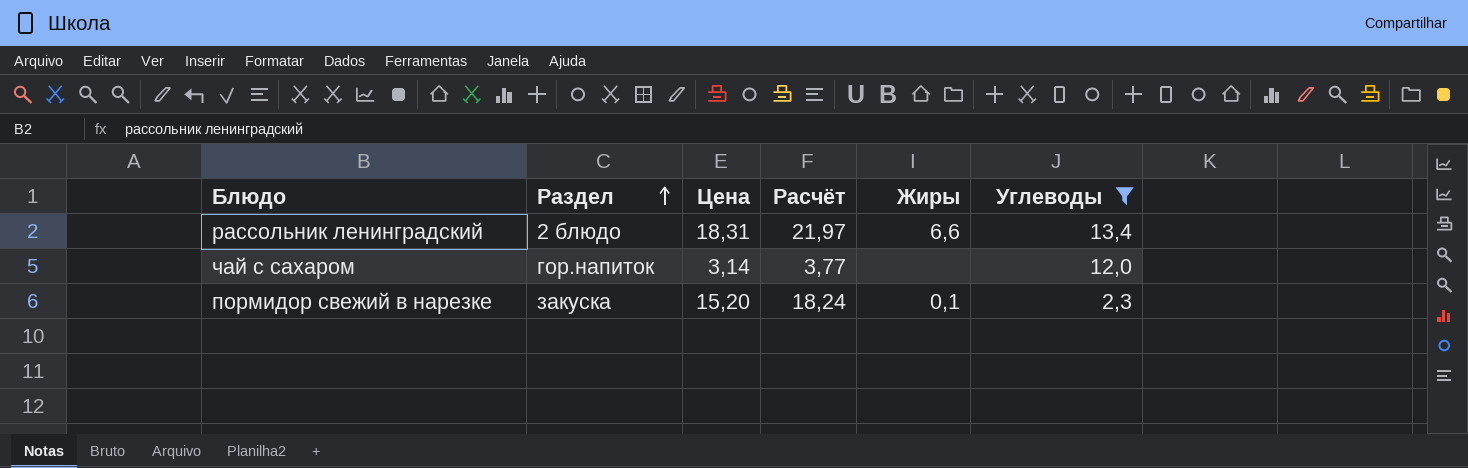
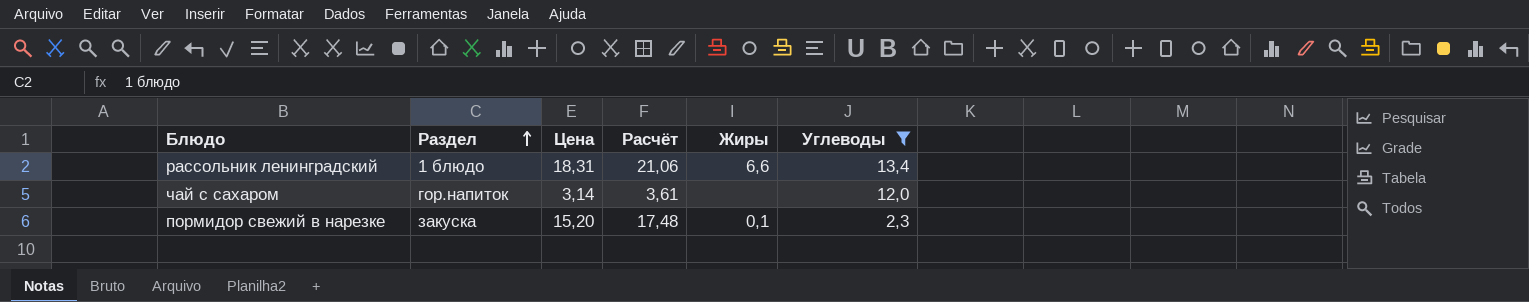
column Расчёт | formula: [Цена] * 1,2 -> [Цена] * 1,15
рассольник ленинградский | Раздел: 2 блюдо -> 1 блюдо

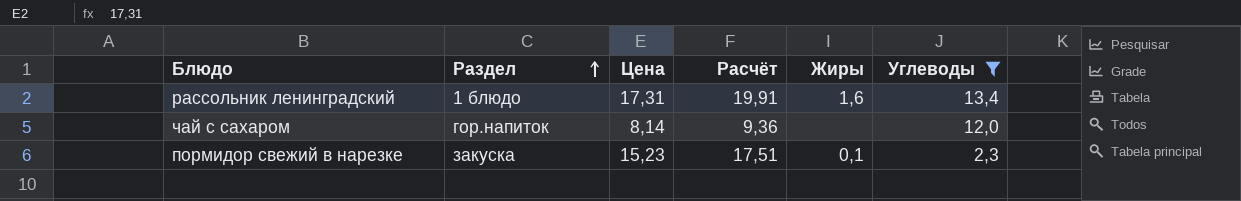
рассольник ленинградский | Цена: 18,31 -> 17,31
рассольник ленинградский | Расчёт: 21,06 -> 19,91
рассольник ленинградский | Жиры: 6,6 -> 1,6
чай с сахаром | Цена: 3,14 -> 8,14
чай с сахаром | Расчёт: 3,61 -> 9,36
пормидор свежий в нарезке | Цена: 15,20 -> 15,23
пормидор свежий в нарезке | Расчёт: 17,48 -> 17,51

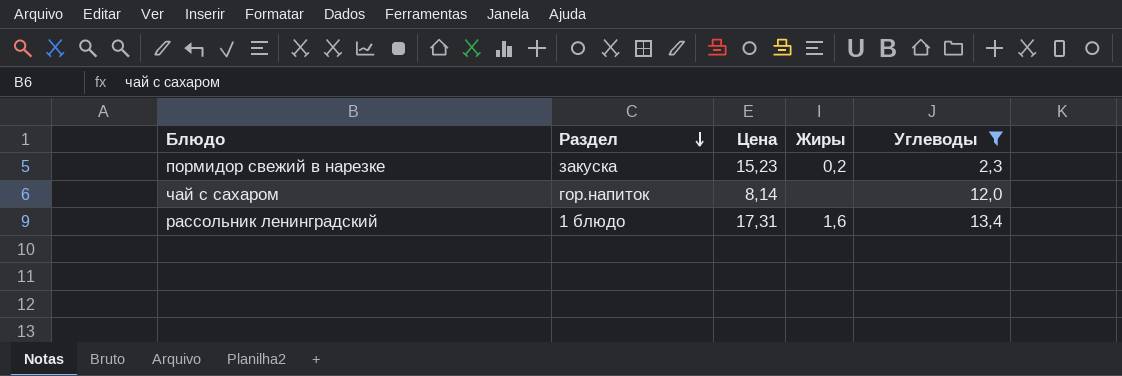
row order: Раздел ascending -> Раздел descending
column Расчёт | formula: [Цена] * 1,15 -> none
пормидор свежий в нарезке | Жиры: 0,1 -> 0,2

